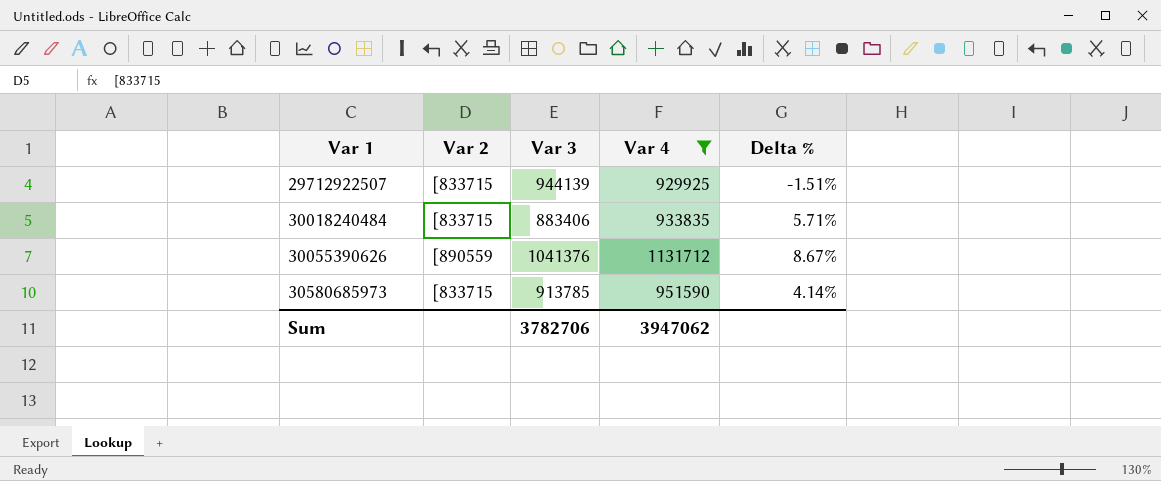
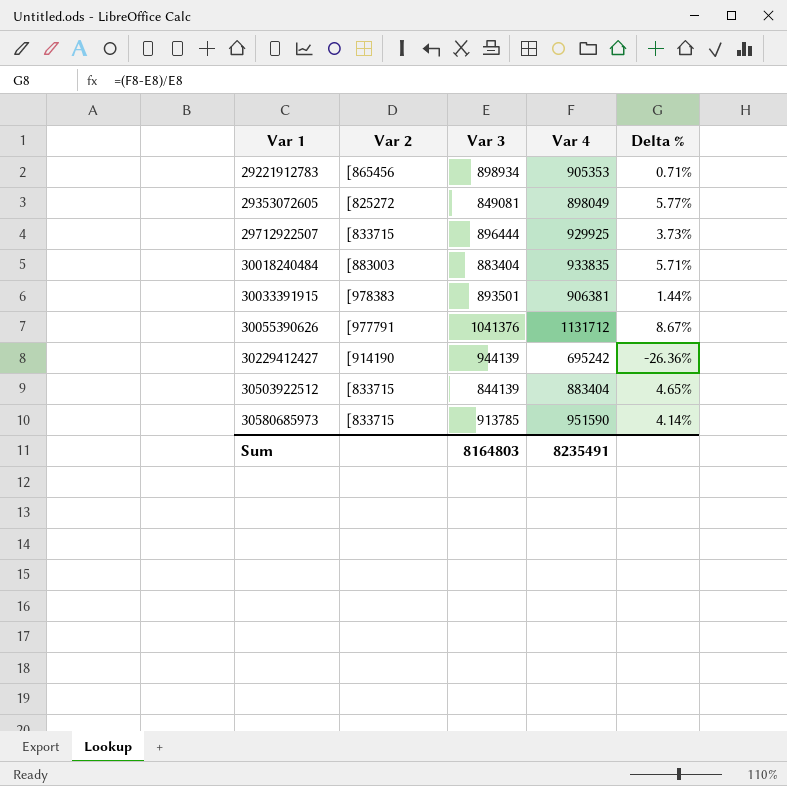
filter: Var 4 >= 929925 -> none
29712922507 | Var 3: 944139 -> 896444
29712922507 | Delta %: -1.51% -> 3.73%
30018240484 | Var 2: [833715 -> [883003
30018240484 | Var 3: 883406 -> 883404
30055390626 | Var 2: [890559 -> [977791
Sum | Var 3: 3782706 -> 8164803
Sum | Var 4: 3947062 -> 8235491

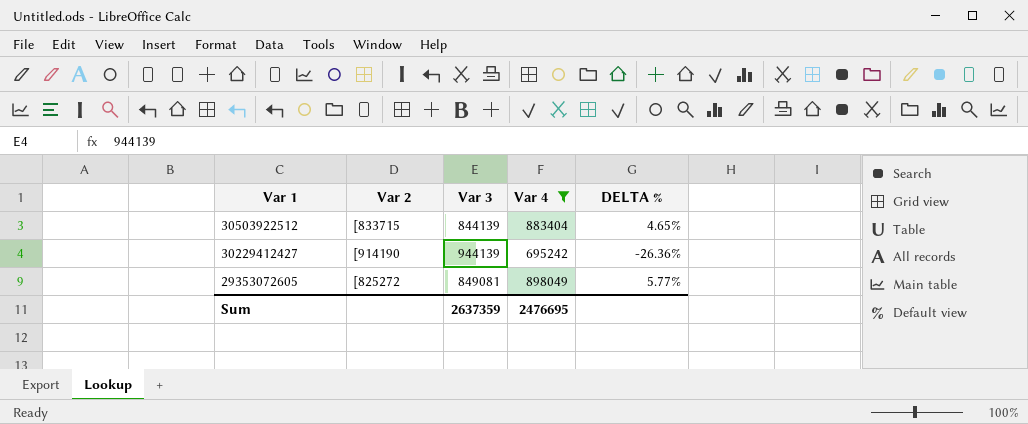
filter: none -> Var 4 <= 898049
row order: Var 1 ascending -> Var 1 descending
column name: Delta % -> DELTA %
Sum | Var 3: 8164803 -> 2637359
Sum | Var 4: 8235491 -> 2476695

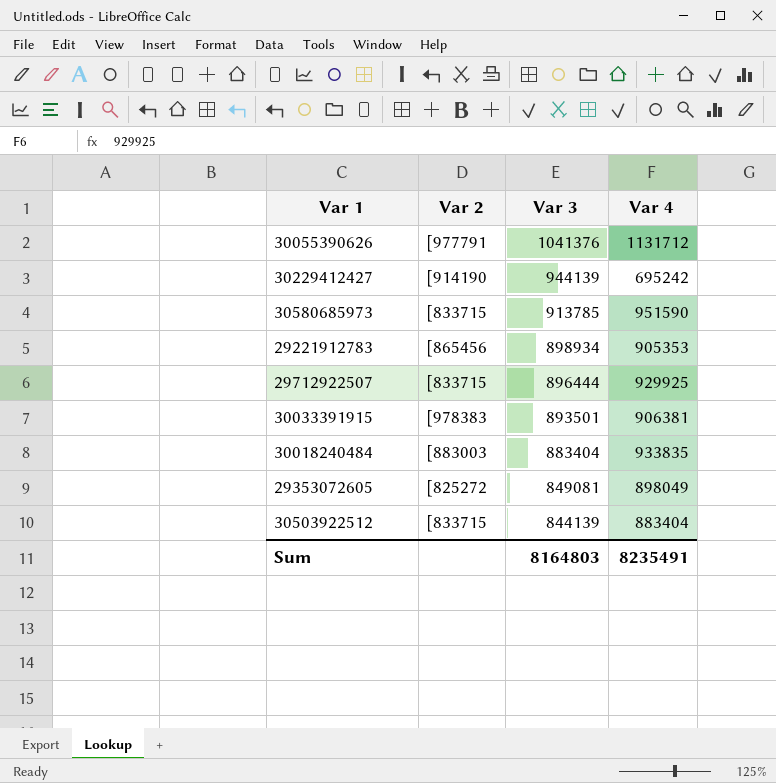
filter: Var 4 <= 898049 -> none
row order: Var 1 descending -> Var 3 descending
column DELTA % | formula: ([Var 4] - [Var 3]) / [Var 3] -> none
Sum | Var 3: 2637359 -> 8164803
Sum | Var 4: 2476695 -> 8235491

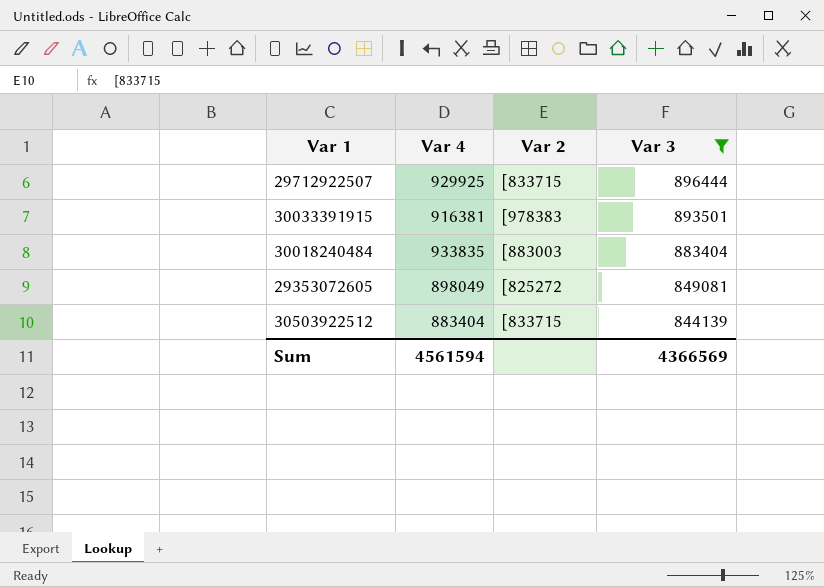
filter: none -> Var 3 <= 896444
column Var 4 | position: 4 -> 2
30033391915 | Var 4: 906381 -> 916381
Sum | Var 4: 8235491 -> 4561594
Sum | Var 3: 8164803 -> 4366569

